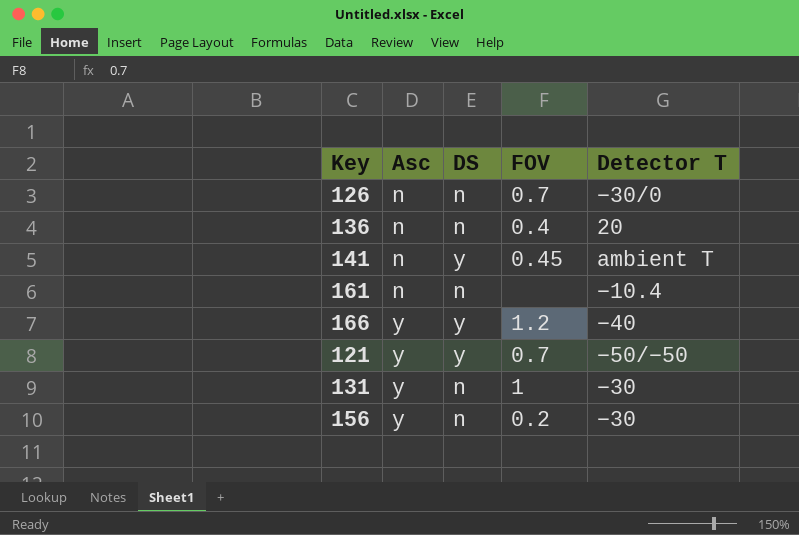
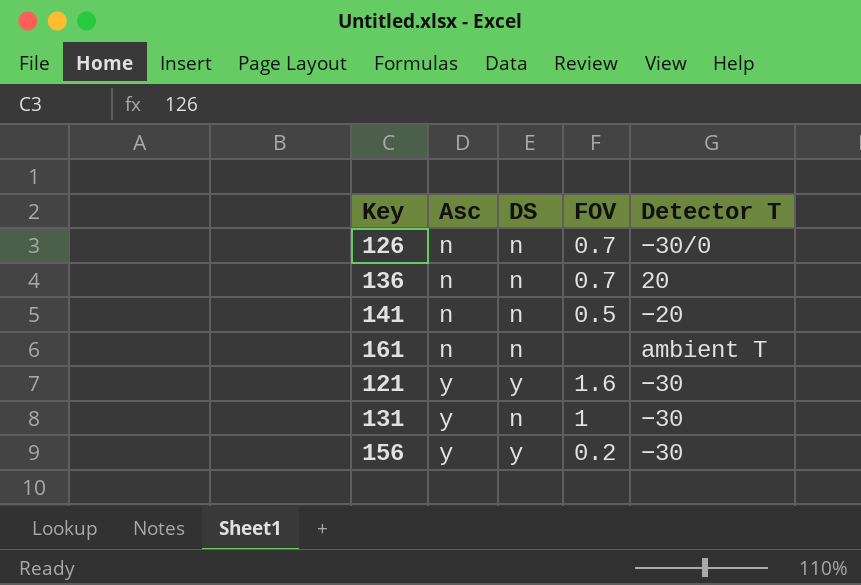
row 166: y | y | 1.2 | −40 -> none
136 | FOV: 0.4 -> 0.7
141 | DS: y -> n
141 | FOV: 0.45 -> 0.5
141 | Detector T: ambient T -> −20
161 | Detector T: −10.4 -> ambient T
121 | FOV: 0.7 -> 1.6
121 | Detector T: −50/−50 -> −30
156 | DS: n -> y

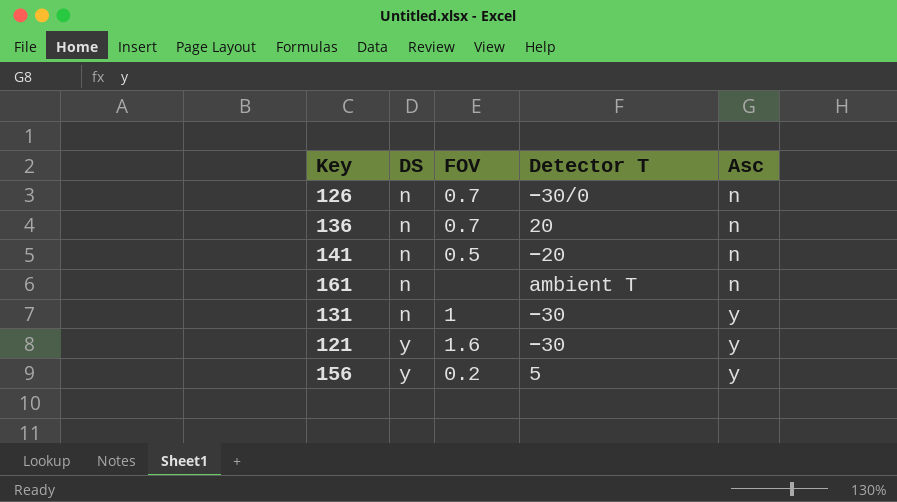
row order: Asc ascending -> DS ascending
column Asc | position: 2 -> 5
156 | Detector T: −30 -> 5

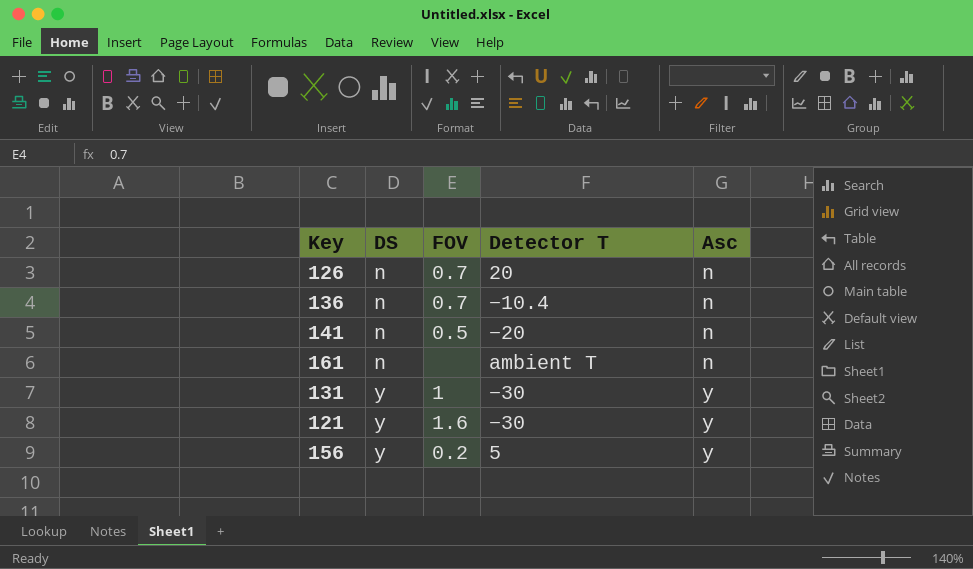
126 | Detector T: −30/0 -> 20
136 | Detector T: 20 -> −10.4
131 | DS: n -> y

